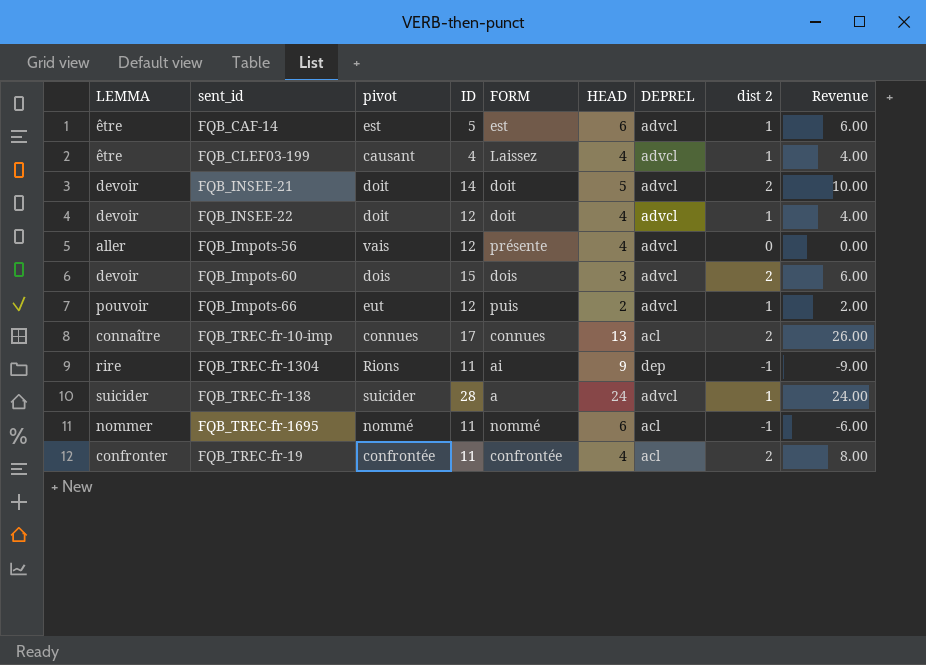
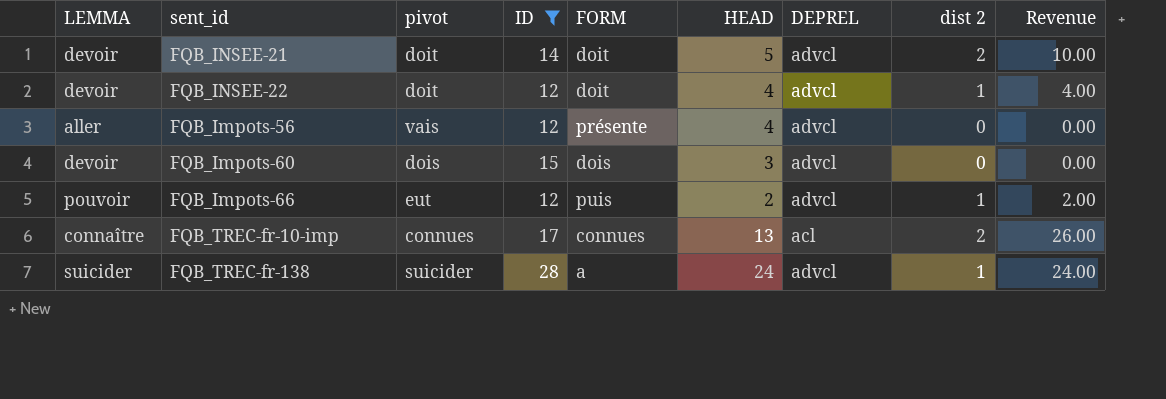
filter: none -> ID >= 12
FQB_Impots-60 | dist 2: 2 -> 0
FQB_Impots-60 | Revenue: 6.00 -> 0.00

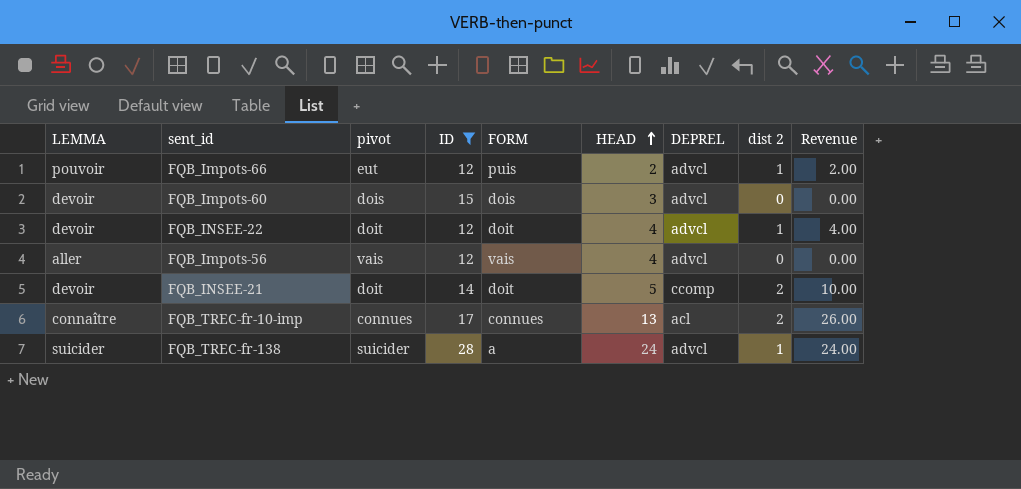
row order: none -> HEAD ascending
FQB_Impots-56 | FORM: présente -> vais
FQB_INSEE-21 | DEPREL: advcl -> ccomp

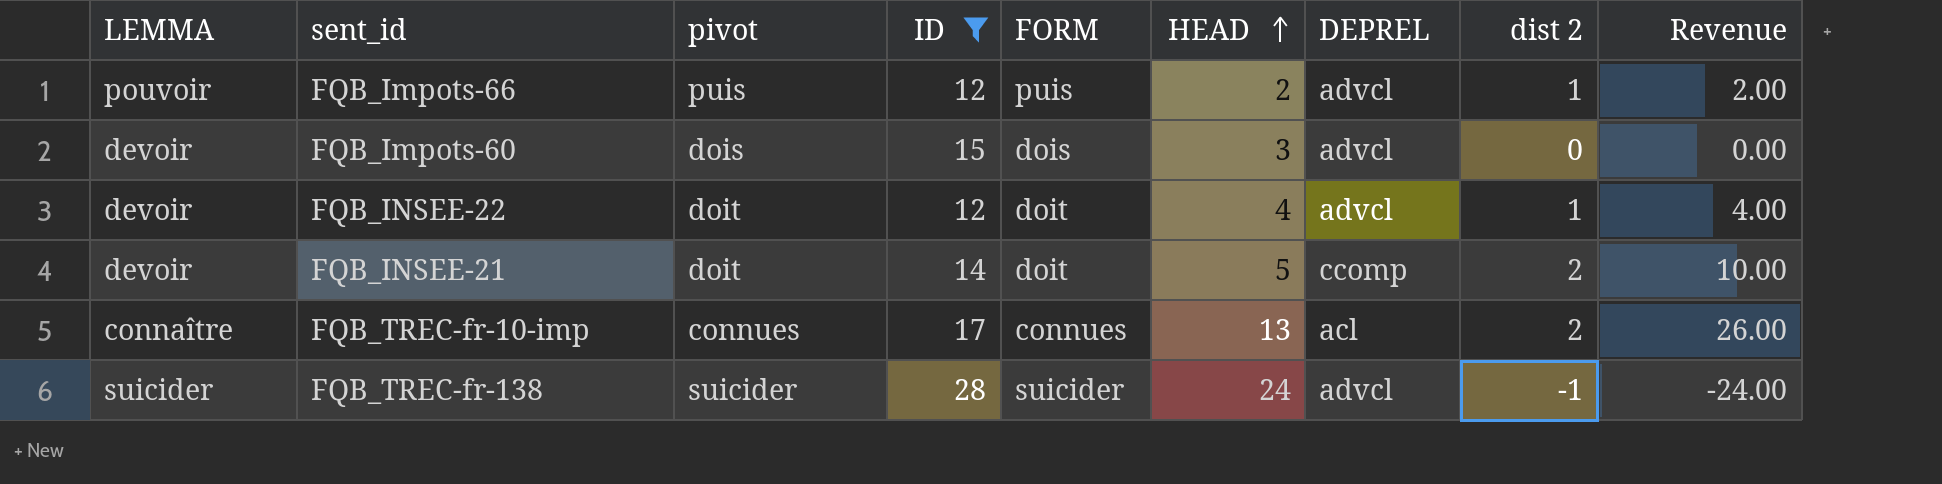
row FQB_Impots-56: aller | vais | 12 | vais | 4 | advcl | 0 | 0.00 -> none
FQB_Impots-66 | pivot: eut -> puis
FQB_TREC-fr-138 | FORM: a -> suicider
FQB_TREC-fr-138 | dist 2: 1 -> -1
FQB_TREC-fr-138 | Revenue: 24.00 -> -24.00

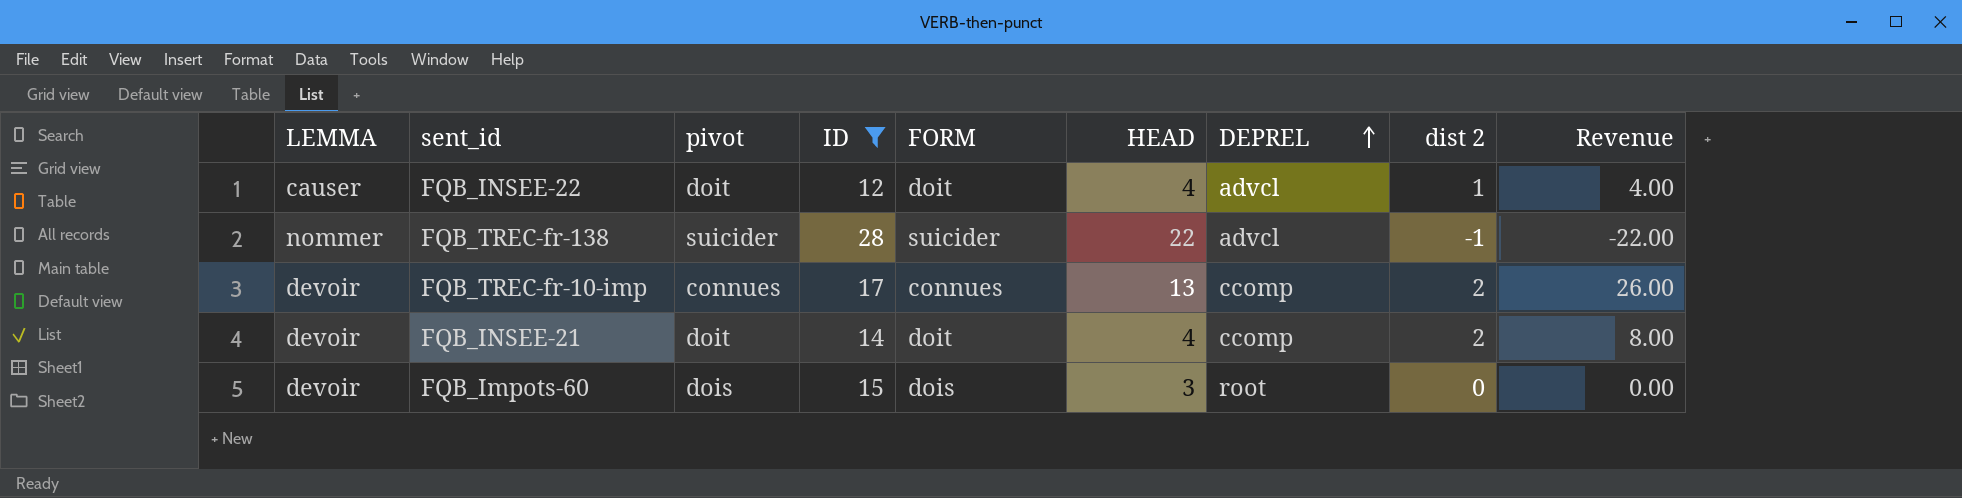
row order: HEAD ascending -> DEPREL ascending
row FQB_Impots-66: pouvoir | puis | 12 | puis | 2 | advcl | 1 | 2.00 -> none
FQB_INSEE-22 | LEMMA: devoir -> causer
FQB_TREC-fr-138 | LEMMA: suicider -> nommer
FQB_TREC-fr-138 | HEAD: 24 -> 22
FQB_TREC-fr-138 | Revenue: -24.00 -> -22.00
FQB_TREC-fr-10-imp | LEMMA: connaître -> devoir
FQB_TREC-fr-10-imp | DEPREL: acl -> ccomp
FQB_INSEE-21 | HEAD: 5 -> 4
FQB_INSEE-21 | Revenue: 10.00 -> 8.00
FQB_Impots-60 | DEPREL: advcl -> root

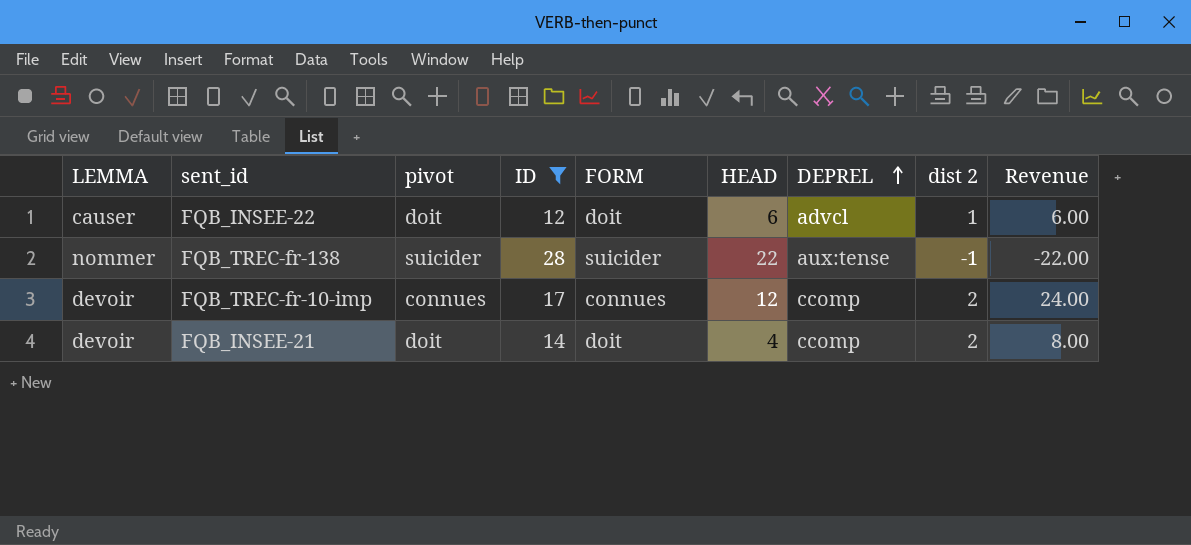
row FQB_Impots-60: devoir | dois | 15 | dois | 3 | root | 0 | 0.00 -> none
FQB_INSEE-22 | HEAD: 4 -> 6
FQB_INSEE-22 | Revenue: 4.00 -> 6.00
FQB_TREC-fr-138 | DEPREL: advcl -> aux:tense
FQB_TREC-fr-10-imp | HEAD: 13 -> 12
FQB_TREC-fr-10-imp | Revenue: 26.00 -> 24.00

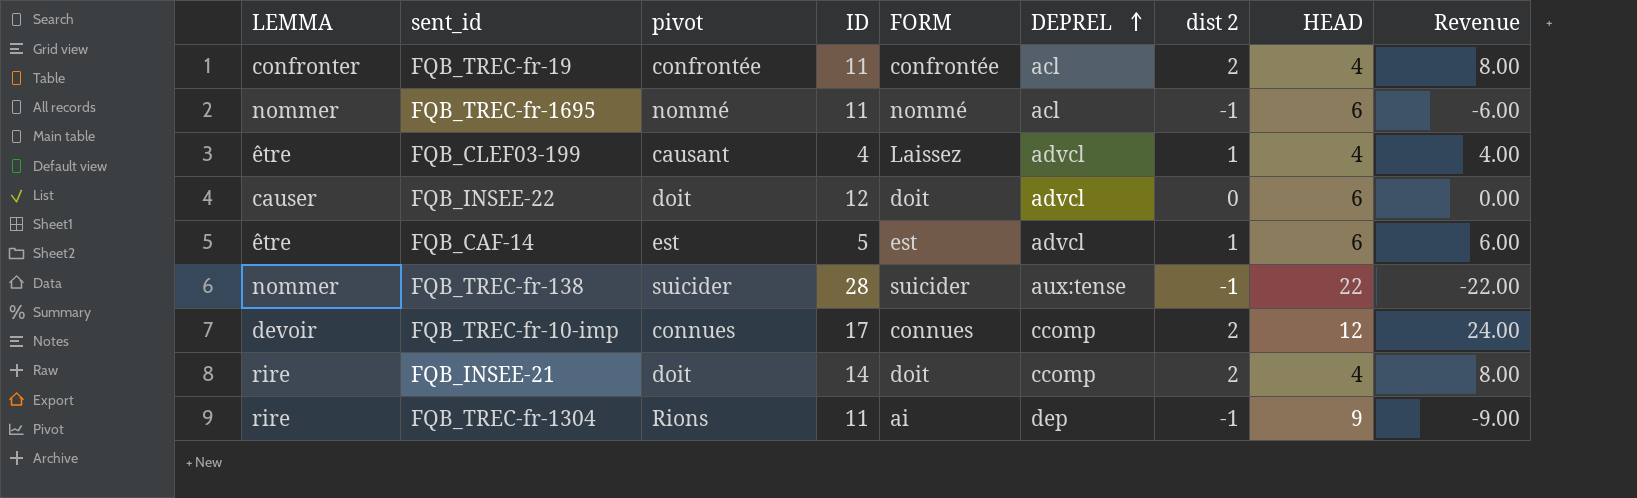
filter: ID >= 12 -> none
column HEAD | position: 6 -> 8
FQB_INSEE-22 | dist 2: 1 -> 0
FQB_INSEE-22 | Revenue: 6.00 -> 0.00
FQB_INSEE-21 | LEMMA: devoir -> rire

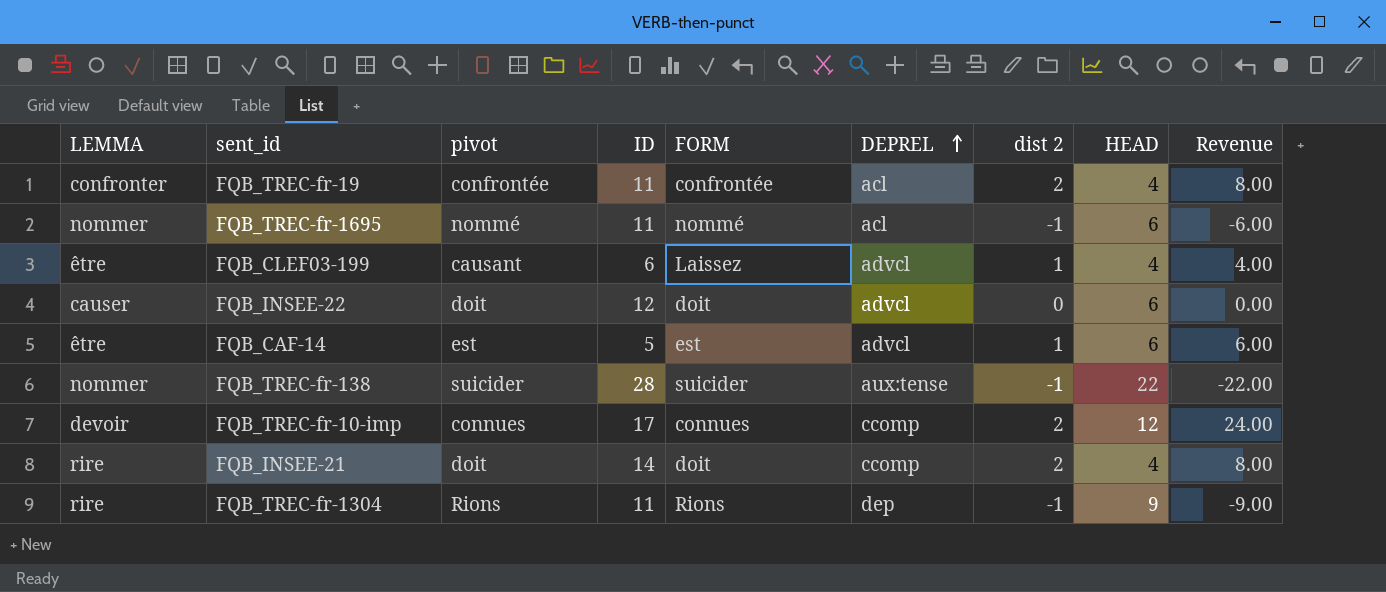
FQB_CLEF03-199 | ID: 4 -> 6
FQB_TREC-fr-1304 | FORM: ai -> Rions

